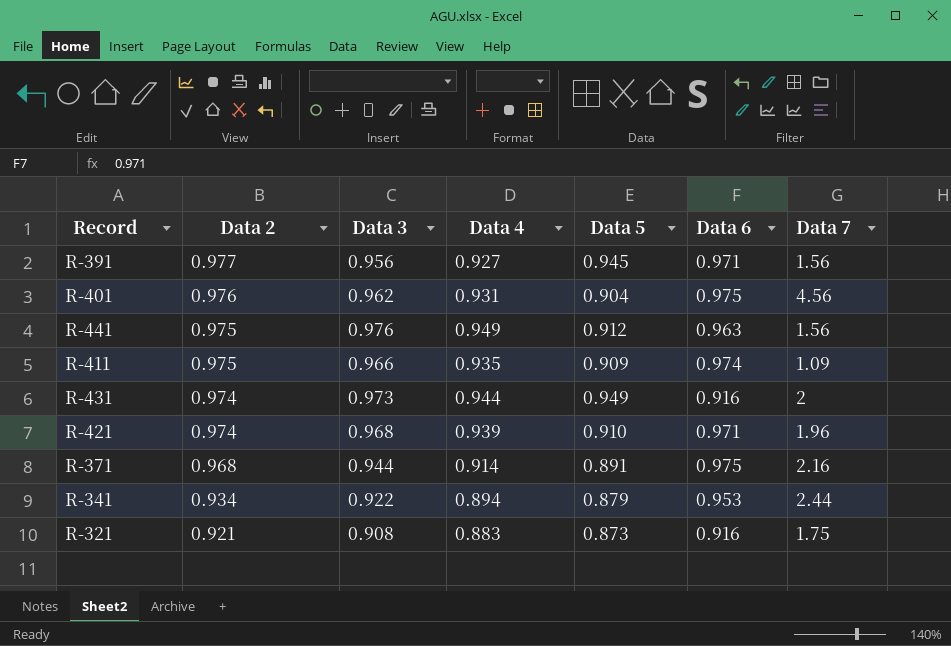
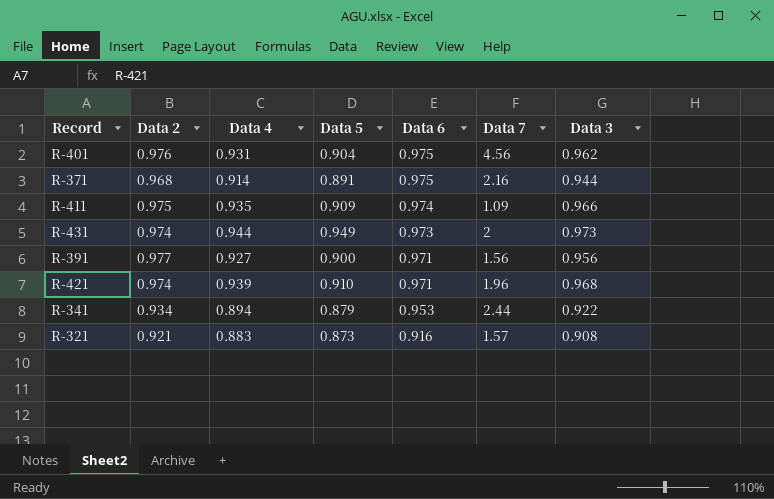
row order: Data 2 descending -> Data 6 descending
column Data 3 | position: 3 -> 7
row R-441: 0.975 | 0.976 | 0.949 | 0.912 | 0.963 | 1.56 -> none
R-431 | Data 6: 0.916 -> 0.973
R-391 | Data 5: 0.945 -> 0.900
R-321 | Data 7: 1.75 -> 1.57

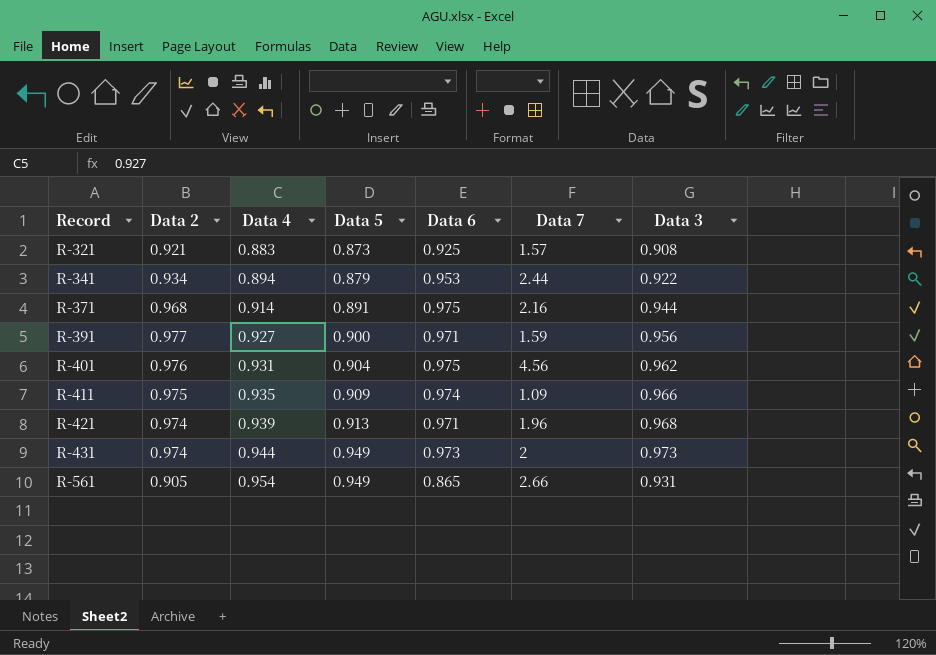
row order: Data 6 descending -> Record ascending
R-321 | Data 6: 0.916 -> 0.925
R-391 | Data 7: 1.56 -> 1.59
R-421 | Data 5: 0.910 -> 0.913
row R-561: none -> 0.905 | 0.954 | 0.949 | 0.865 | 2.66 | 0.931

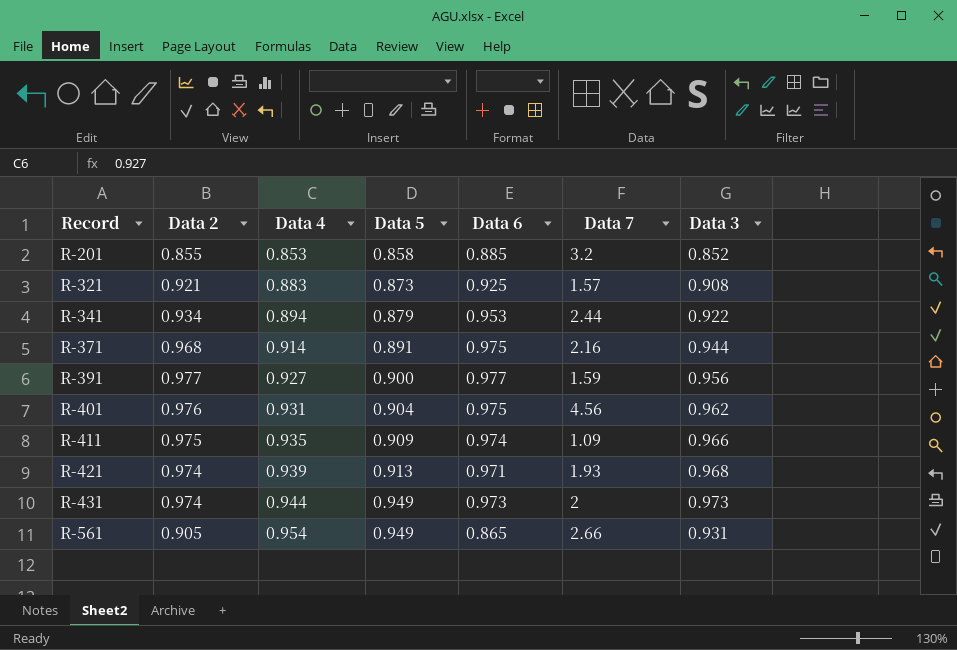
row R-201: none -> 0.855 | 0.853 | 0.858 | 0.885 | 3.2 | 0.852
R-391 | Data 6: 0.971 -> 0.977
R-421 | Data 7: 1.96 -> 1.93

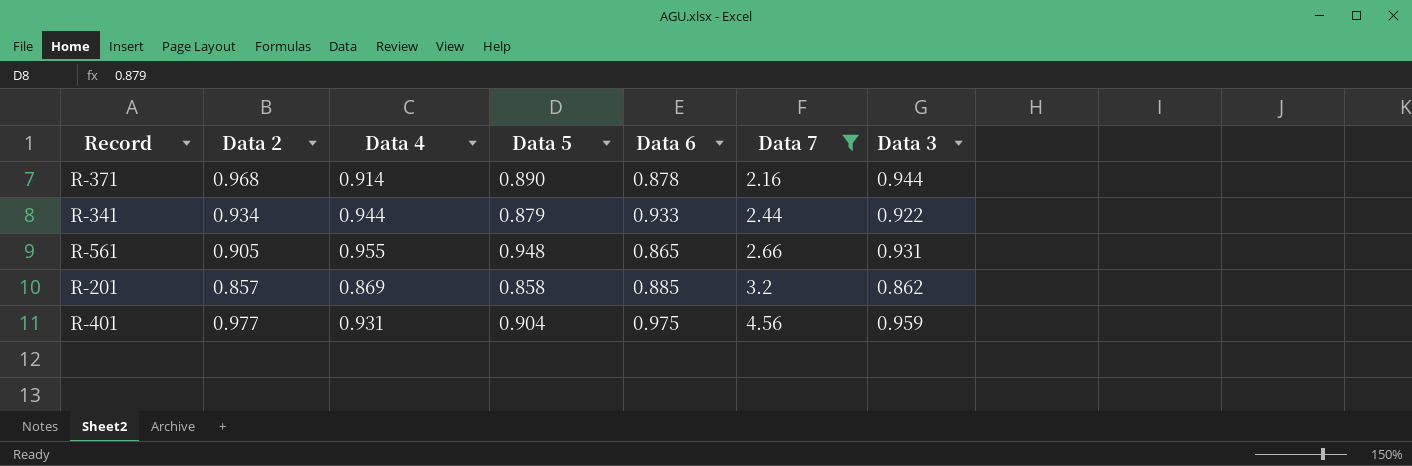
filter: none -> Data 7 >= 2.16
row order: Record ascending -> Data 7 ascending
R-371 | Data 5: 0.891 -> 0.890
R-371 | Data 6: 0.975 -> 0.878
R-341 | Data 4: 0.894 -> 0.944
R-341 | Data 6: 0.953 -> 0.933
R-561 | Data 4: 0.954 -> 0.955
R-561 | Data 5: 0.949 -> 0.948
R-201 | Data 2: 0.855 -> 0.857
R-201 | Data 4: 0.853 -> 0.869
R-201 | Data 3: 0.852 -> 0.862
R-401 | Data 2: 0.976 -> 0.977
R-401 | Data 3: 0.962 -> 0.959

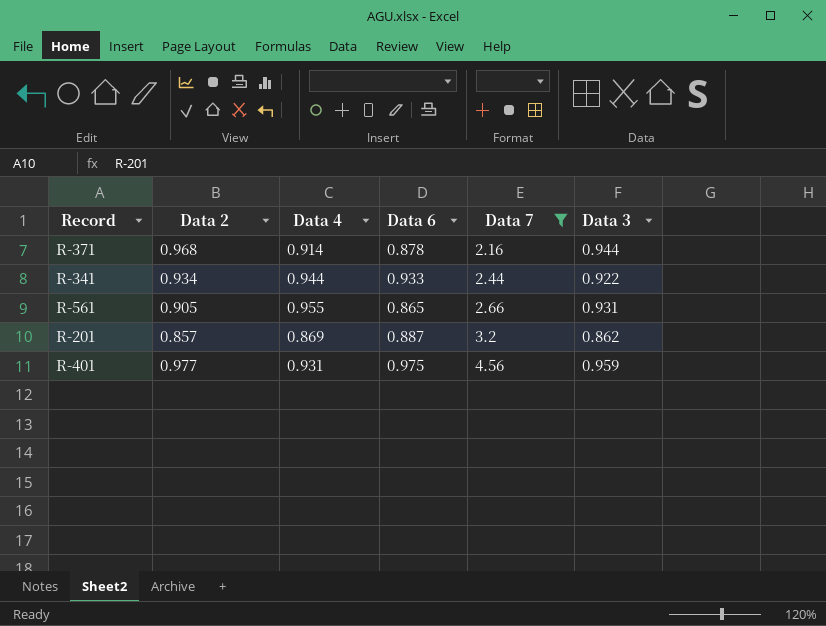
column Data 5 | position: 4 -> none
R-201 | Data 6: 0.885 -> 0.887

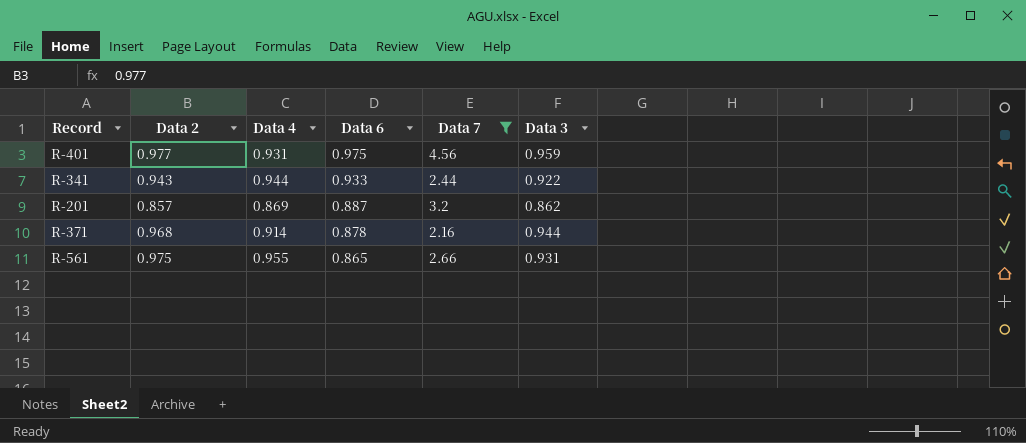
row order: Data 7 ascending -> Data 6 descending
R-341 | Data 2: 0.934 -> 0.943
R-561 | Data 2: 0.905 -> 0.975

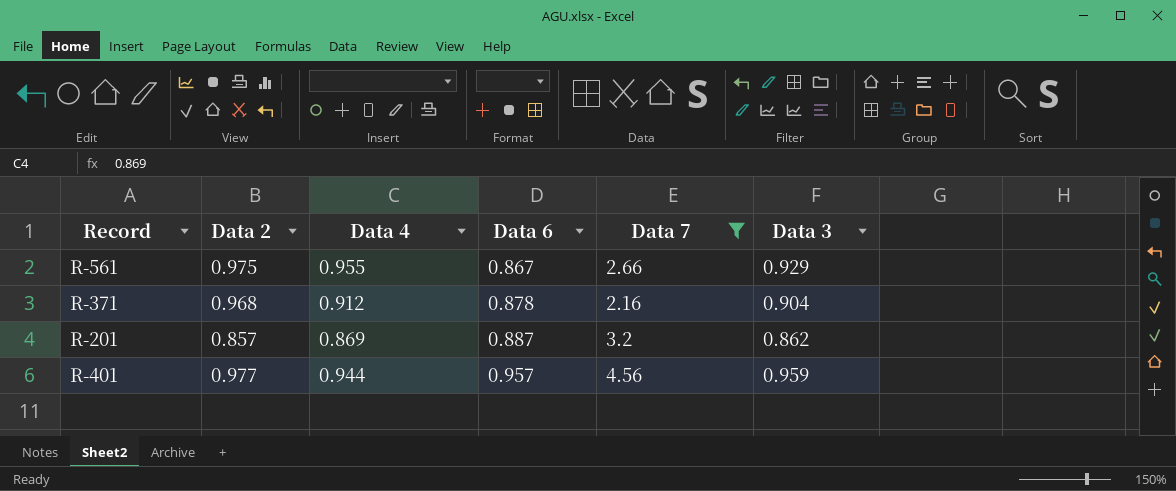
row order: Data 6 descending -> Data 6 ascending
row R-341: 0.943 | 0.944 | 0.933 | 2.44 | 0.922 -> none
R-561 | Data 6: 0.865 -> 0.867
R-561 | Data 3: 0.931 -> 0.929
R-371 | Data 4: 0.914 -> 0.912
R-371 | Data 3: 0.944 -> 0.904
R-401 | Data 4: 0.931 -> 0.944
R-401 | Data 6: 0.975 -> 0.957

